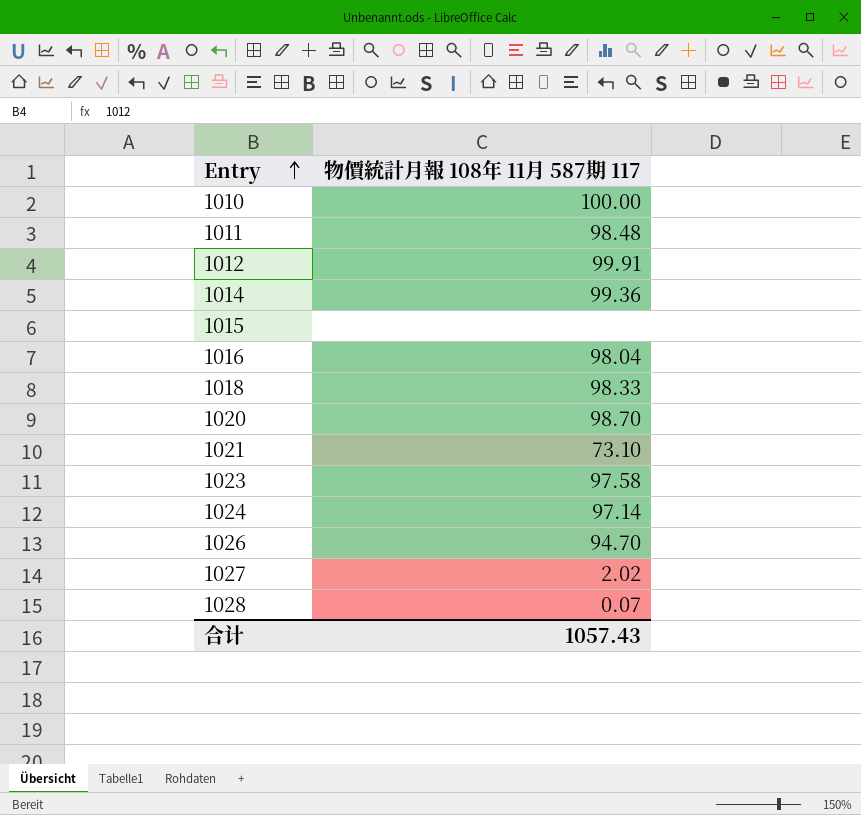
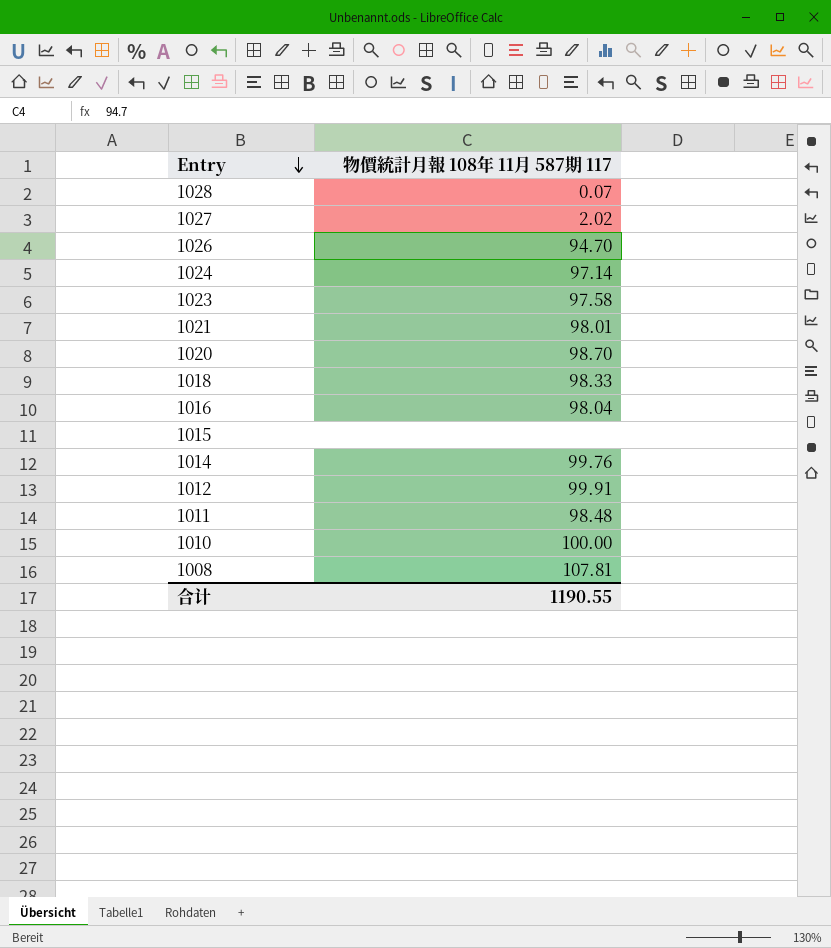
row order: Entry ascending -> Entry descending
1021 | 物價統計月報 108年 11月 587期 117: 73.10 -> 98.01
1014 | 物價統計月報 108年 11月 587期 117: 99.36 -> 99.76
row 1008: none -> 107.81
合计 | 物價統計月報 108年 11月 587期 117: 1057.43 -> 1190.55

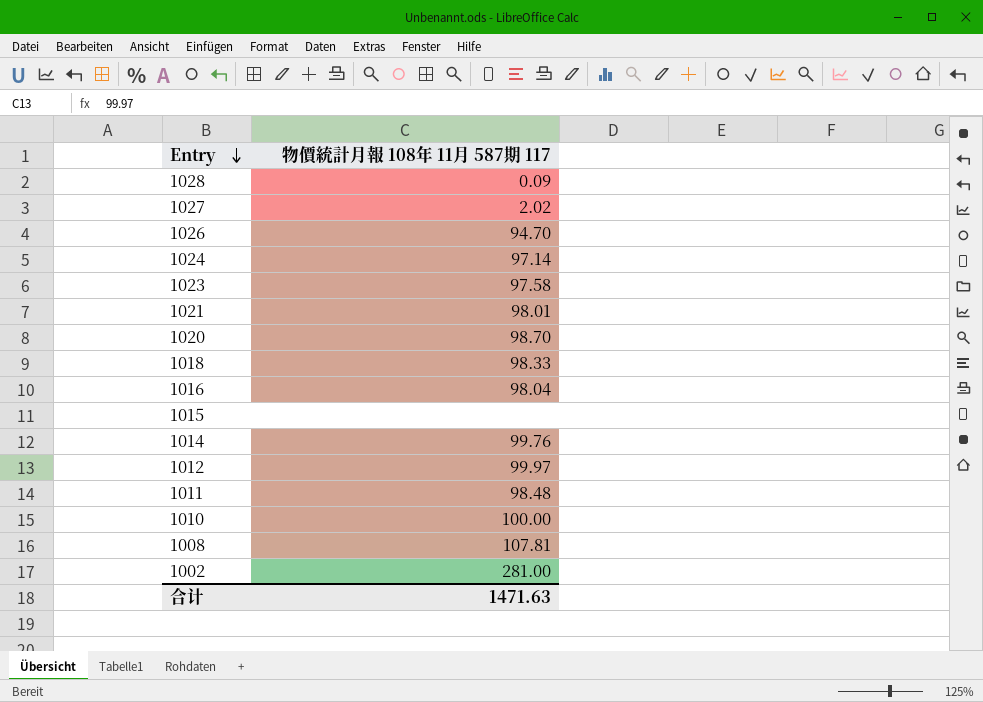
1028 | 物價統計月報 108年 11月 587期 117: 0.07 -> 0.09
1012 | 物價統計月報 108年 11月 587期 117: 99.91 -> 99.97
row 1002: none -> 281.00
合计 | 物價統計月報 108年 11月 587期 117: 1190.55 -> 1471.63

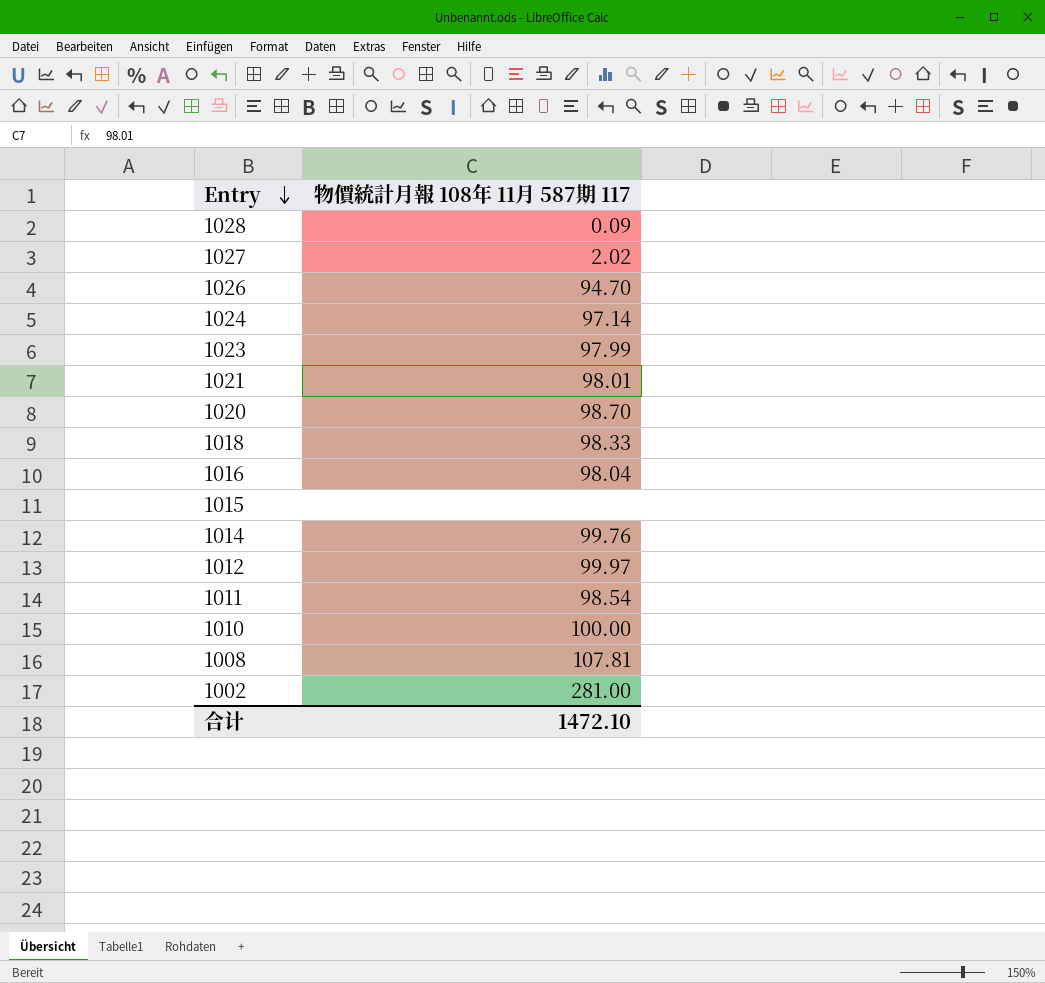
1023 | 物價統計月報 108年 11月 587期 117: 97.58 -> 97.99
1011 | 物價統計月報 108年 11月 587期 117: 98.48 -> 98.54
合计 | 物價統計月報 108年 11月 587期 117: 1471.63 -> 1472.10

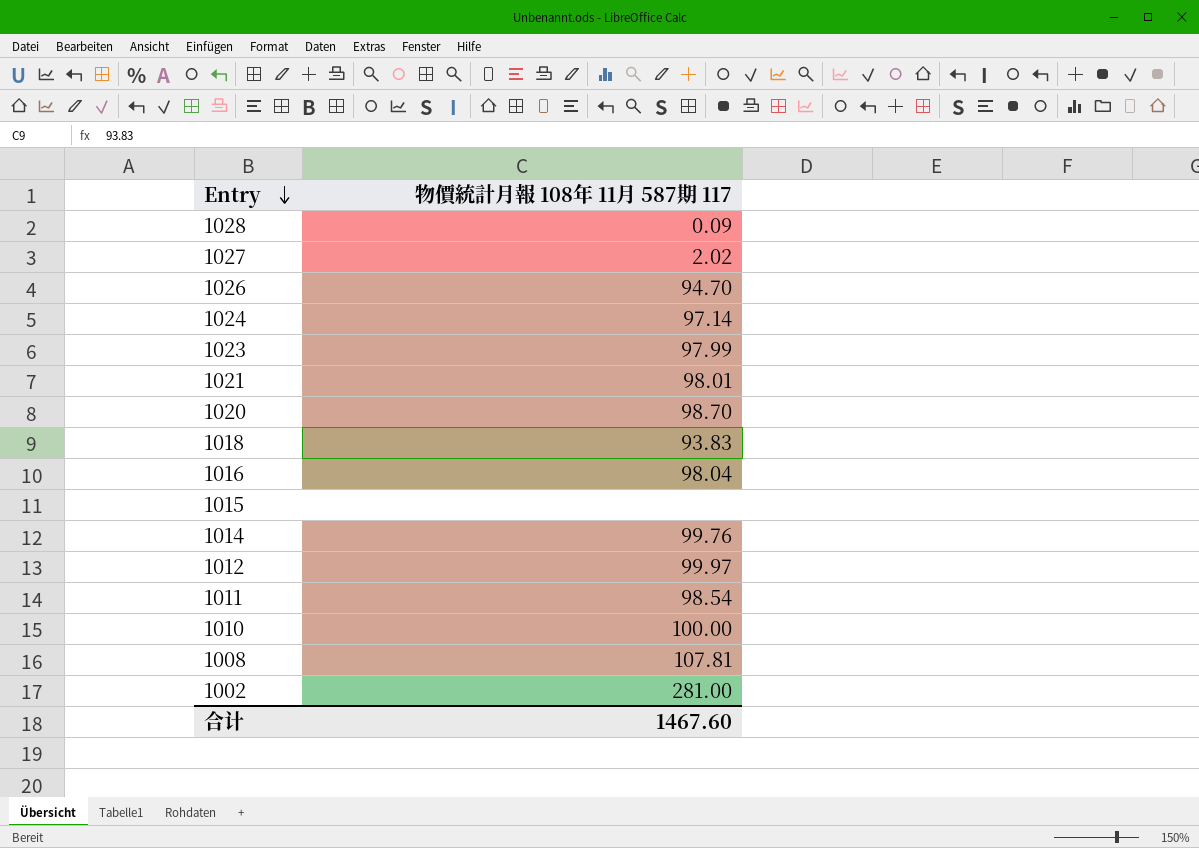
1018 | 物價統計月報 108年 11月 587期 117: 98.33 -> 93.83
合计 | 物價統計月報 108年 11月 587期 117: 1472.10 -> 1467.60

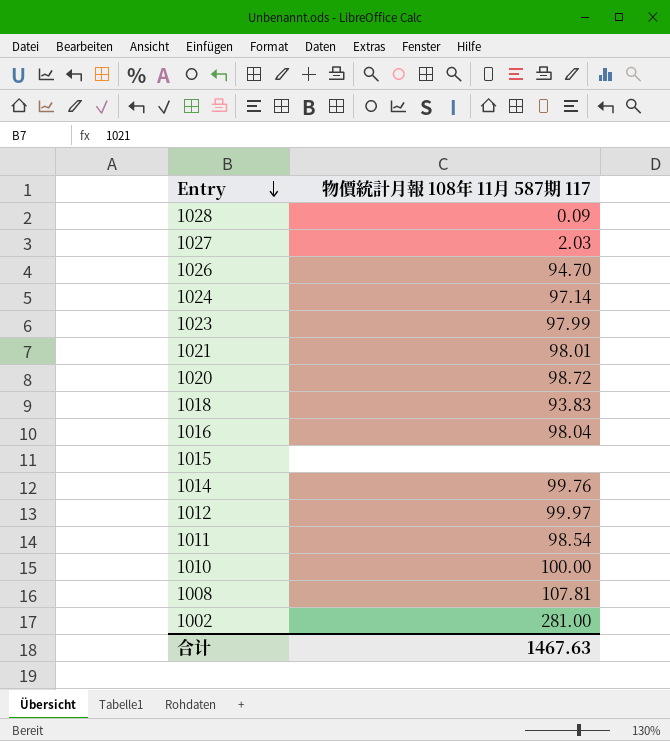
1027 | 物價統計月報 108年 11月 587期 117: 2.02 -> 2.03
1020 | 物價統計月報 108年 11月 587期 117: 98.70 -> 98.72
合计 | 物價統計月報 108年 11月 587期 117: 1467.60 -> 1467.63

